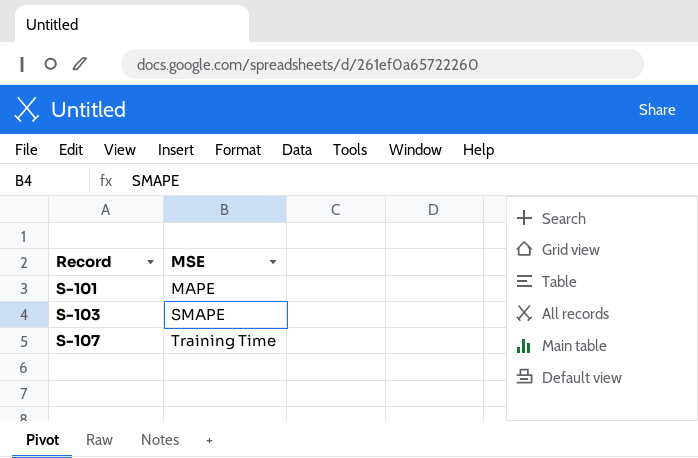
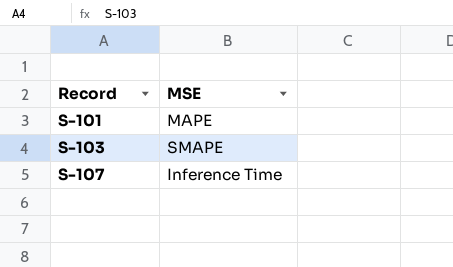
S-107 | MSE: Training Time -> Inference Time

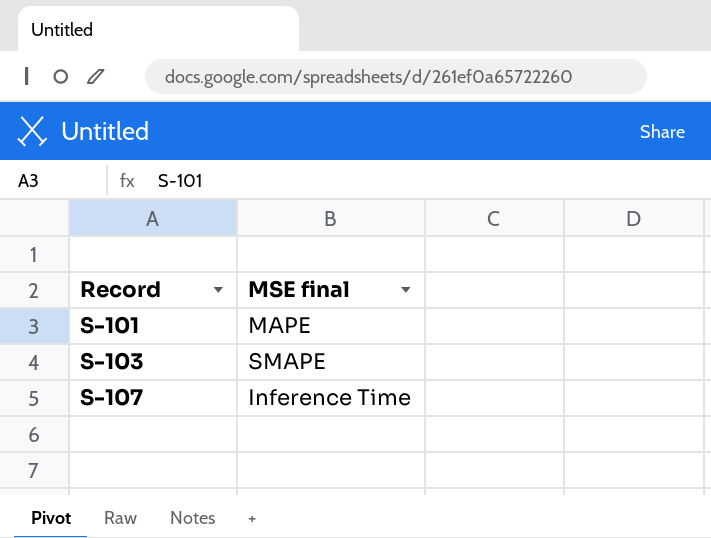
column name: MSE -> MSE final

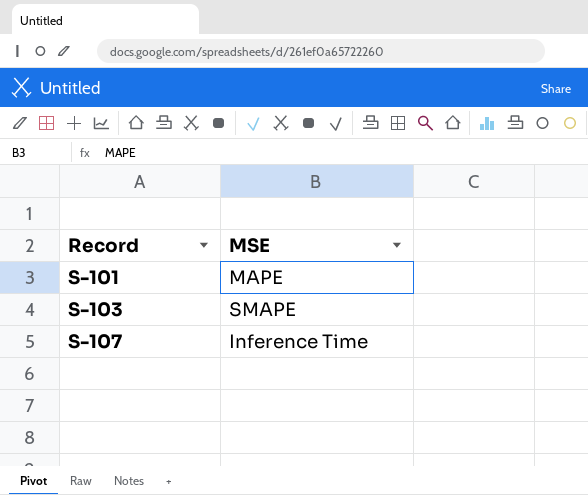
column name: MSE final -> MSE

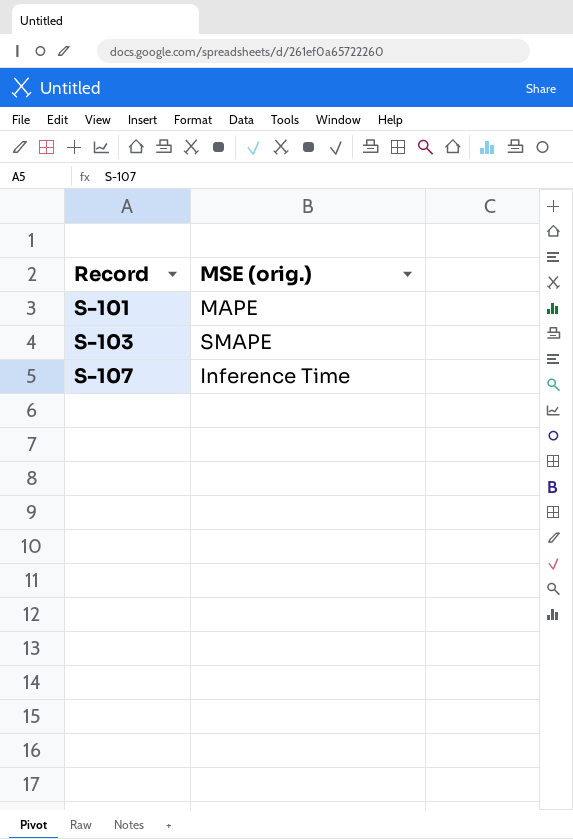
column name: MSE -> MSE (orig.)

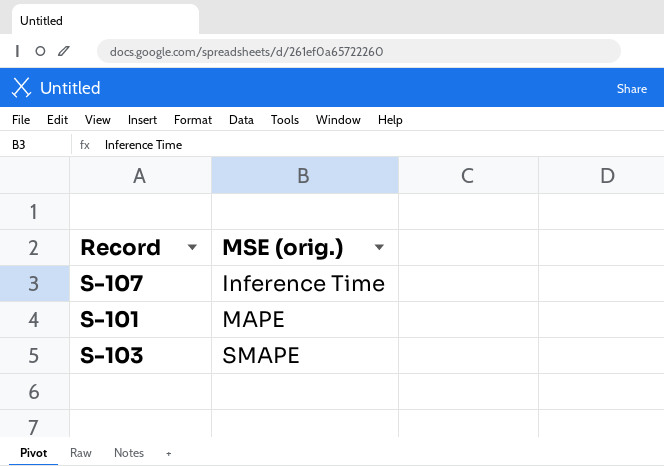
row order: Record ascending -> MSE (orig.) ascending

